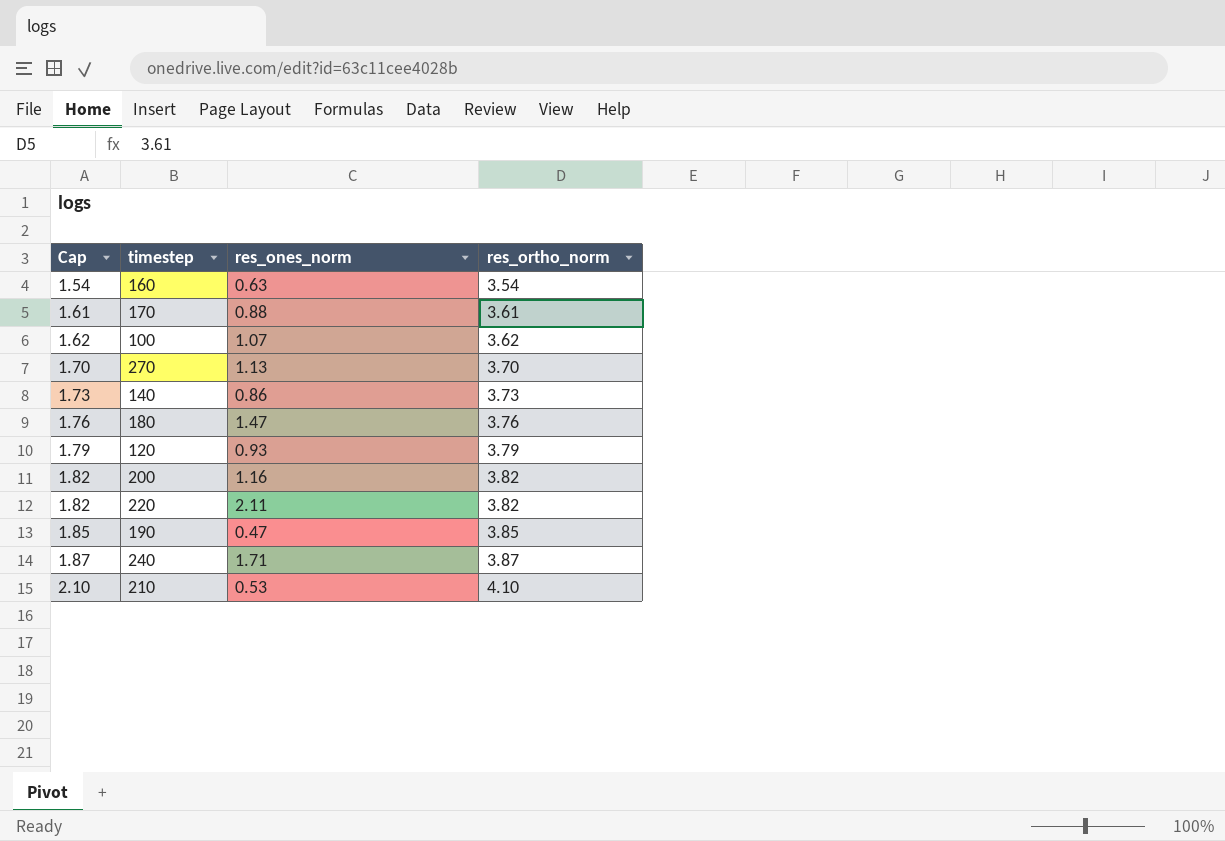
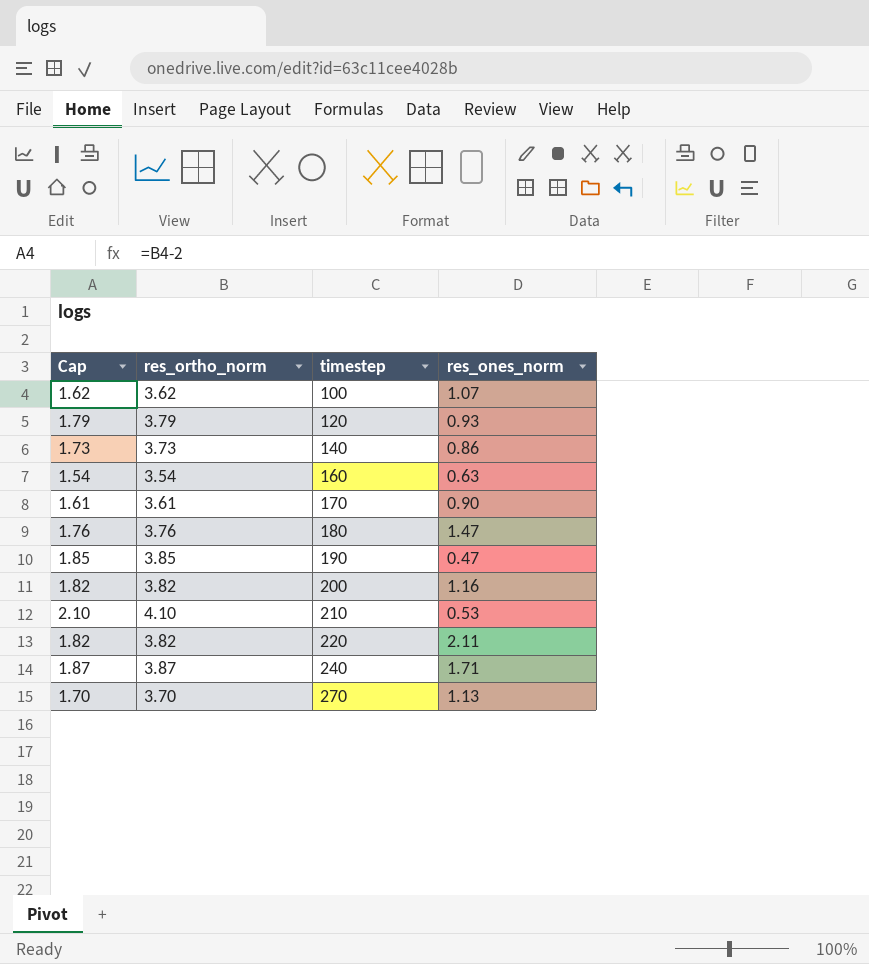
row order: Cap ascending -> timestep ascending
column res_ortho_norm | position: 4 -> 2
170 | res_ones_norm: 0.88 -> 0.90

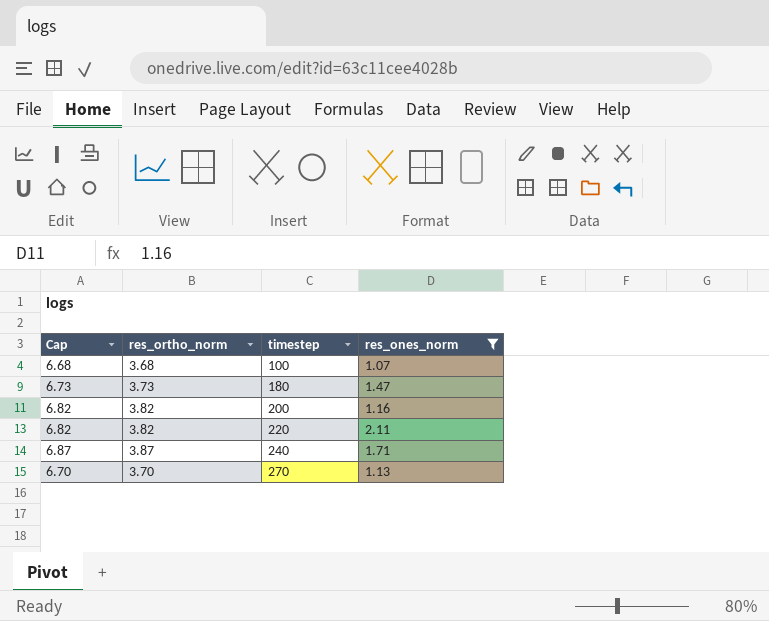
filter: none -> res_ones_norm >= 1.07
column Cap | formula: [res_ortho_norm] - 2 -> [res_ortho_norm] + 3
100 | res_ortho_norm: 3.62 -> 3.68
180 | res_ortho_norm: 3.76 -> 3.73

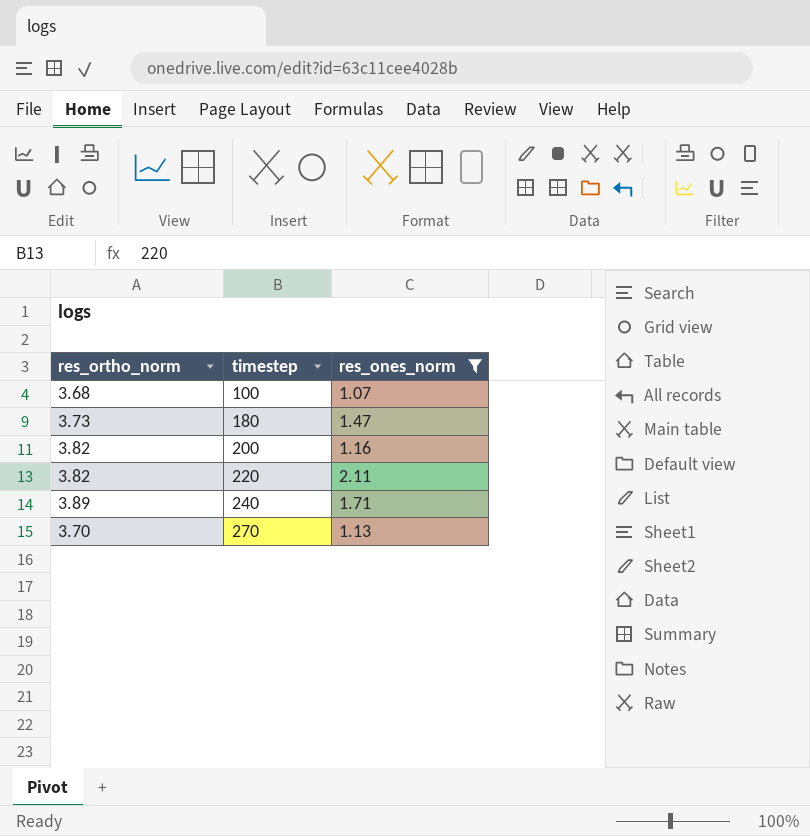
column Cap | formula: [res_ortho_norm] + 3 -> none
240 | res_ortho_norm: 3.87 -> 3.89

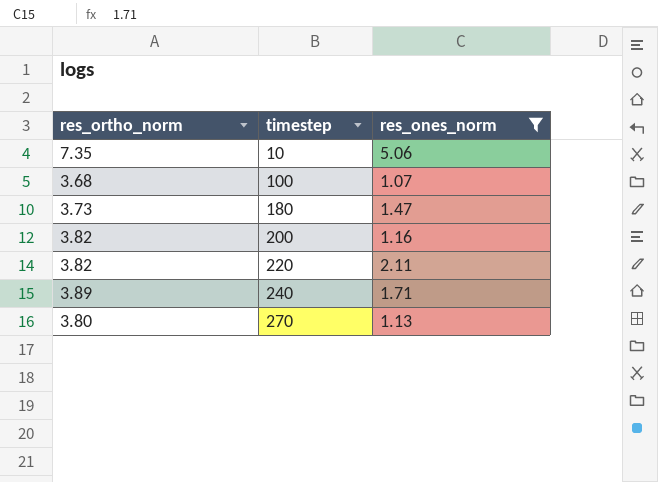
row 10: none -> 7.35 | 5.06
270 | res_ortho_norm: 3.70 -> 3.80

